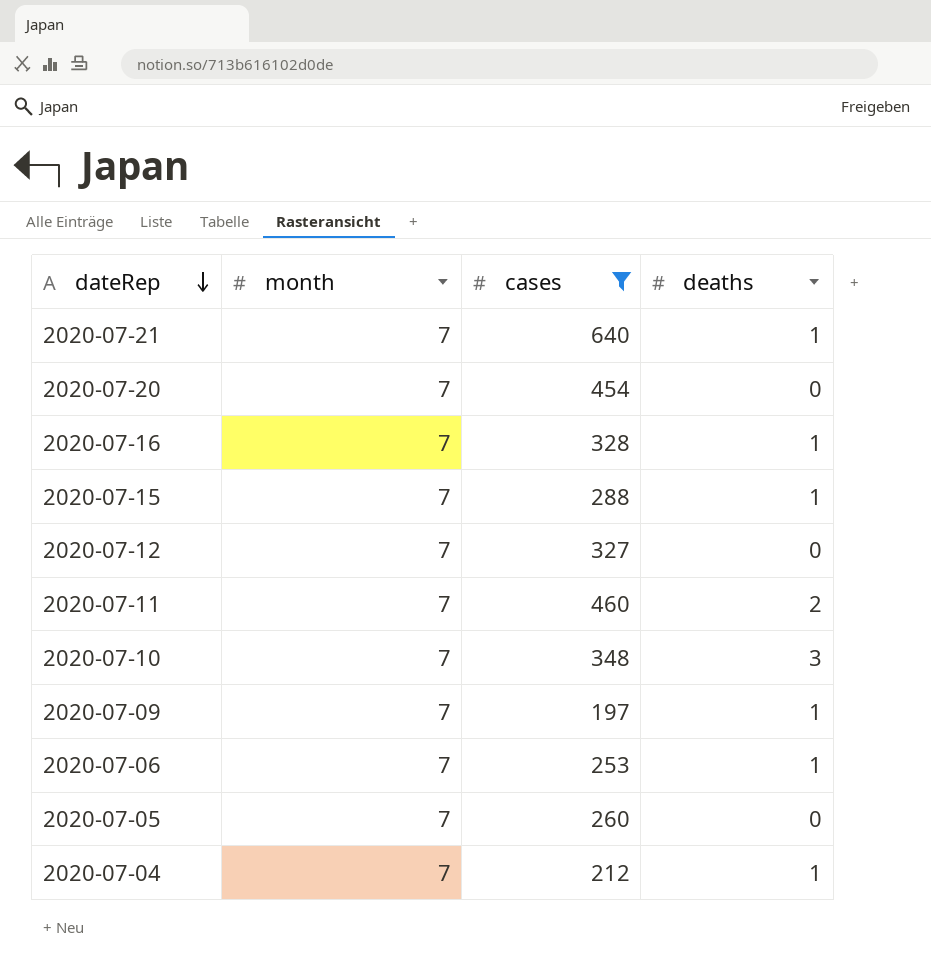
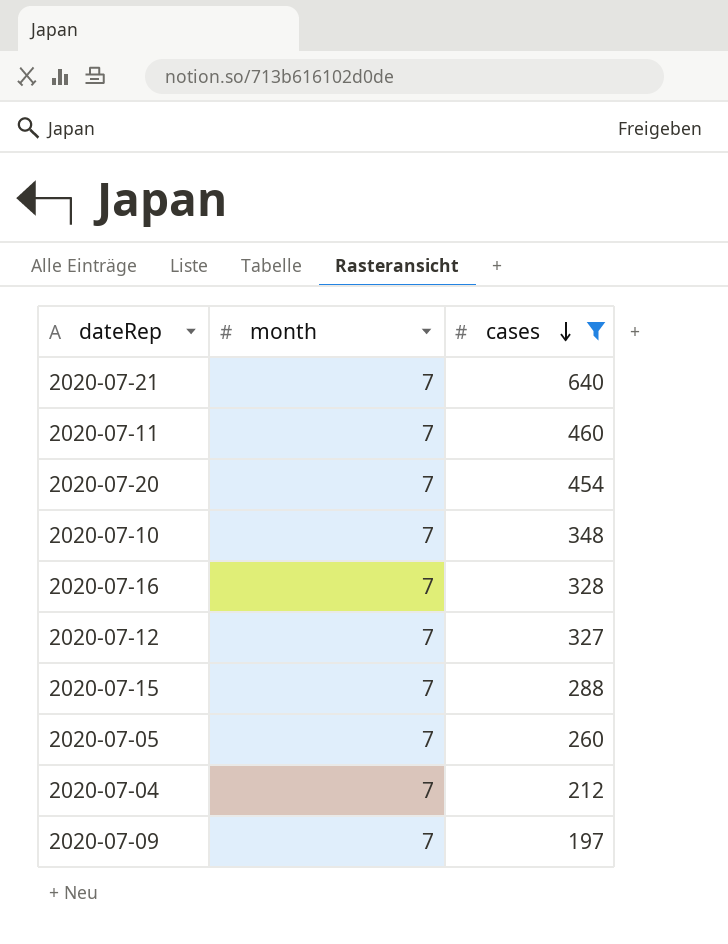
row order: dateRep descending -> cases descending
column deaths | position: 4 -> none
row 2020-07-06: 7 | 253 | 1 -> none

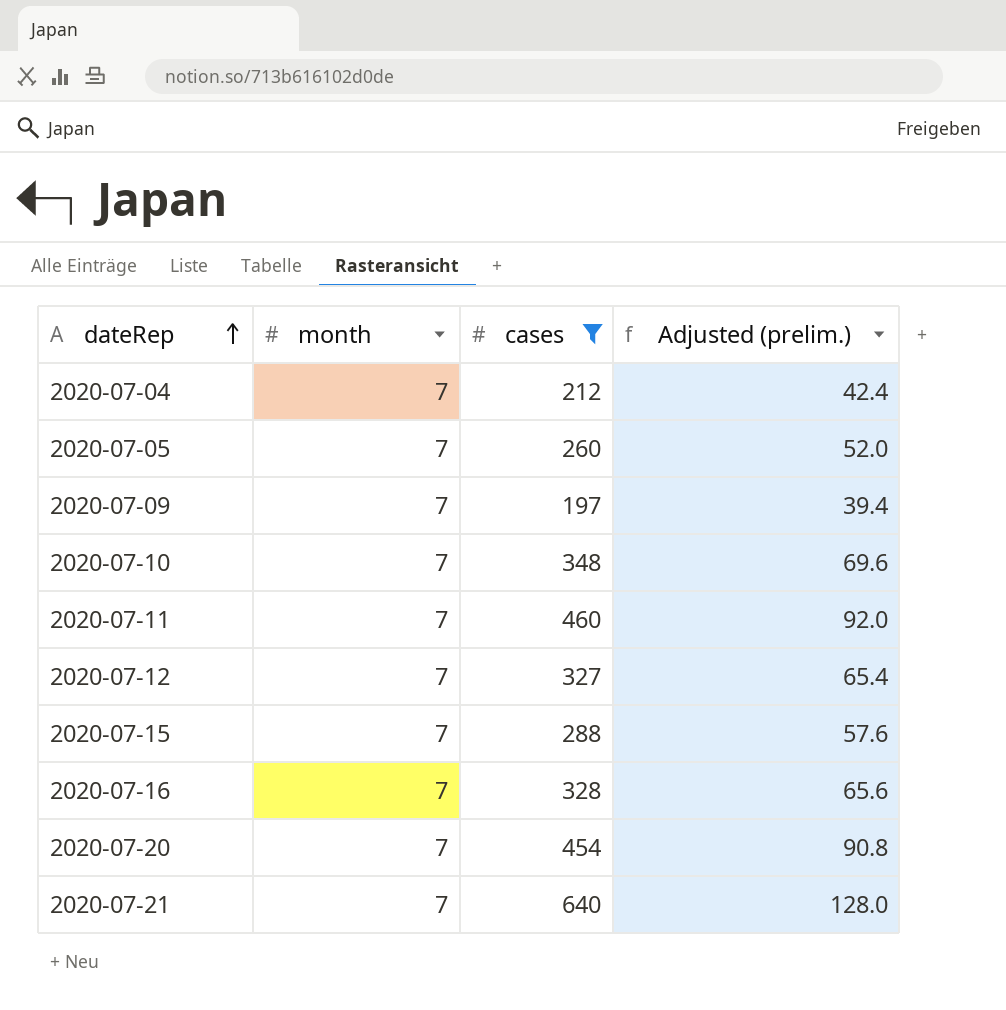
row order: cases descending -> dateRep ascending
column Adjusted (prelim.) | formula: none -> [cases] * 0.2

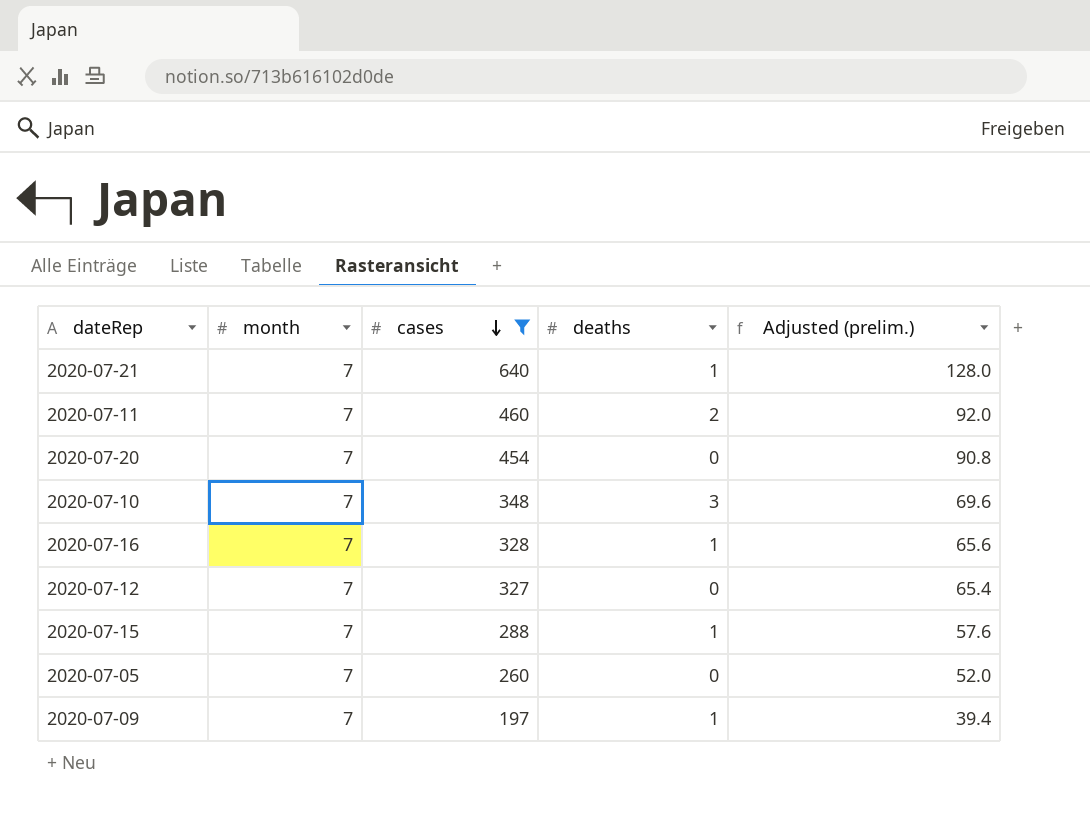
row order: dateRep ascending -> cases descending
column deaths | position: none -> 4
row 2020-07-04: 7 | 212 | 42.4 -> none

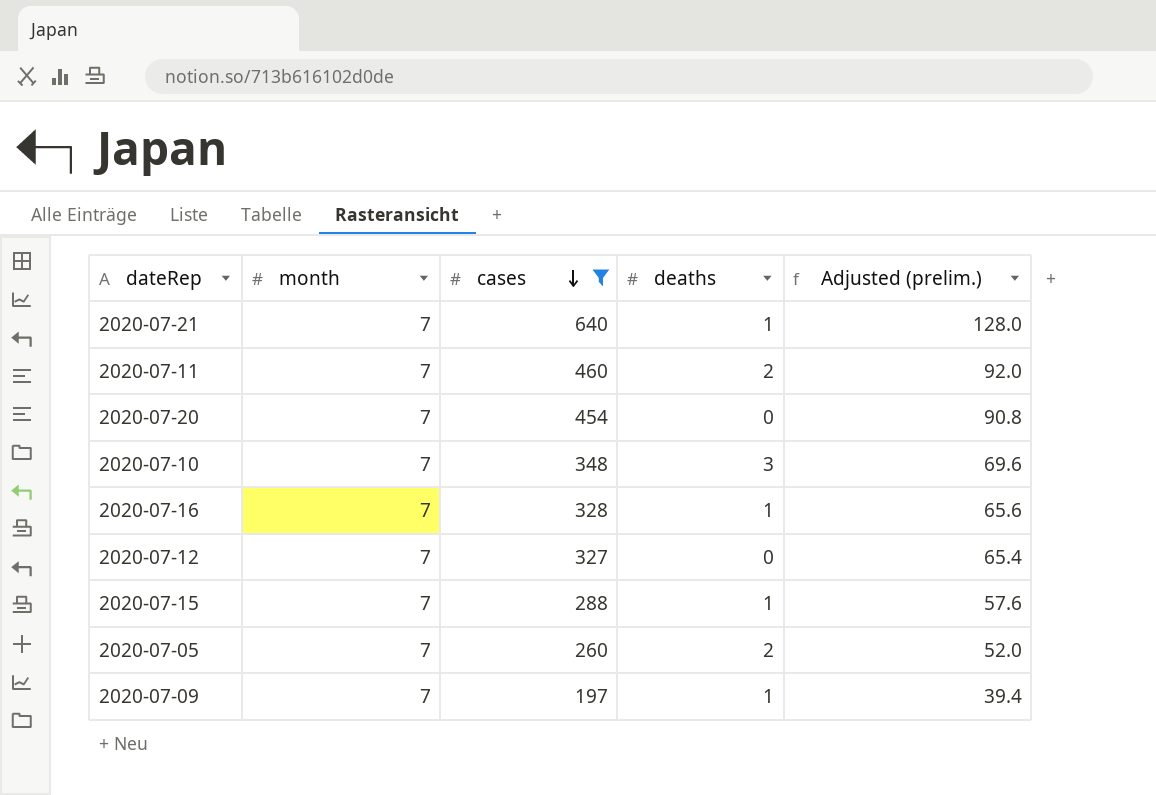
2020-07-05 | deaths: 0 -> 2

